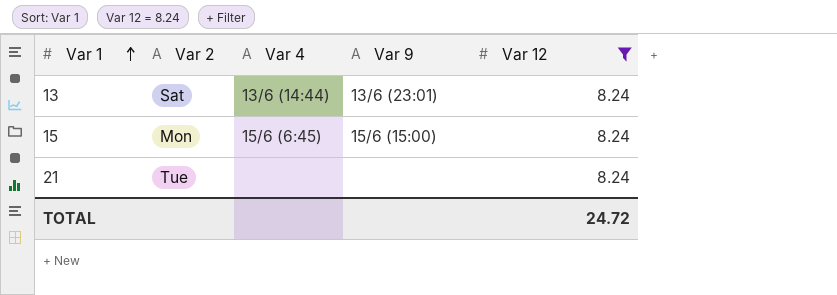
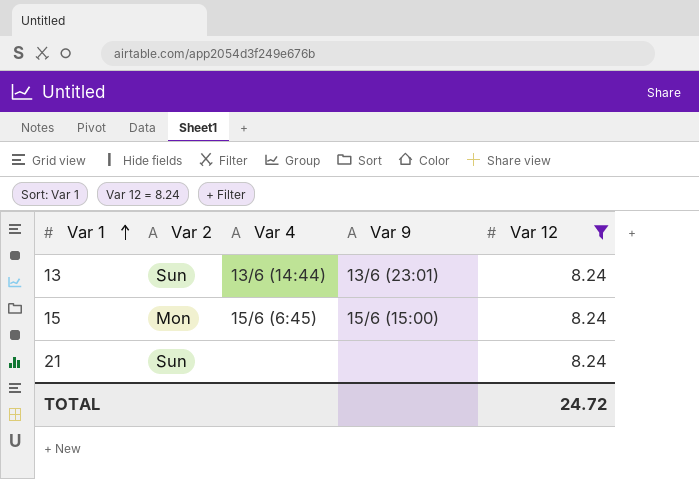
13 | Var 2: Sat -> Sun
21 | Var 2: Tue -> Sun

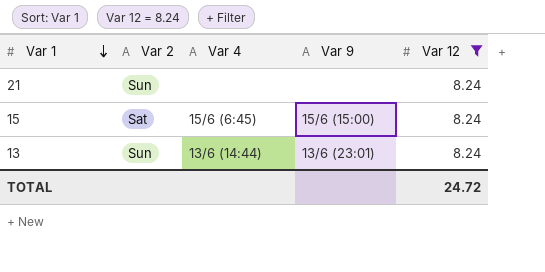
row order: Var 1 ascending -> Var 1 descending
15 | Var 2: Mon -> Sat

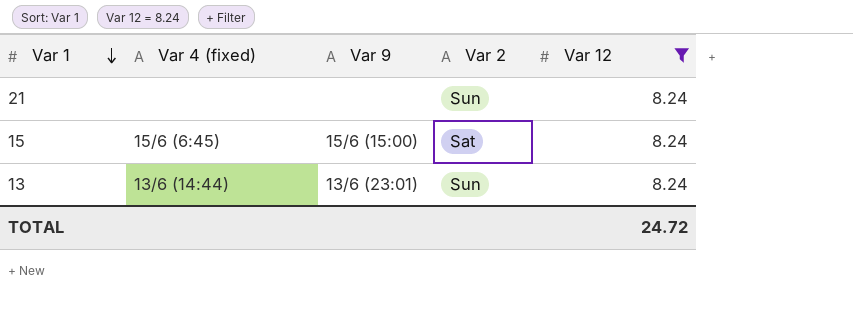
column name: Var 4 -> Var 4 (fixed)
column Var 2 | position: 2 -> 4

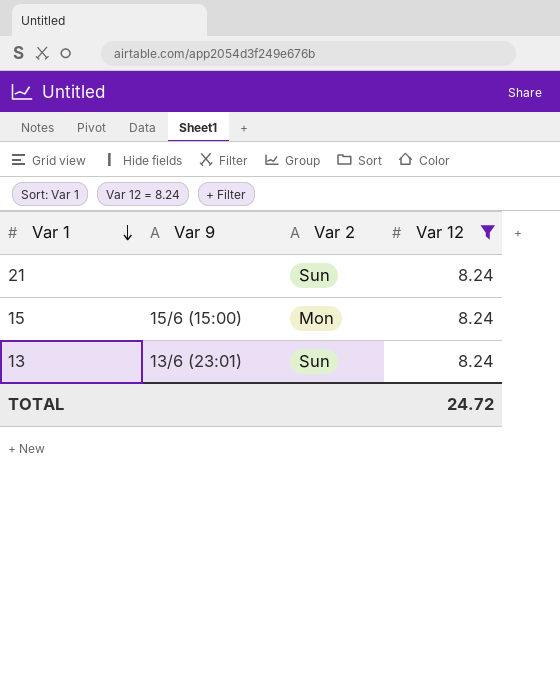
column Var 4 (fixed) | position: 2 -> none
15 | Var 2: Sat -> Mon

